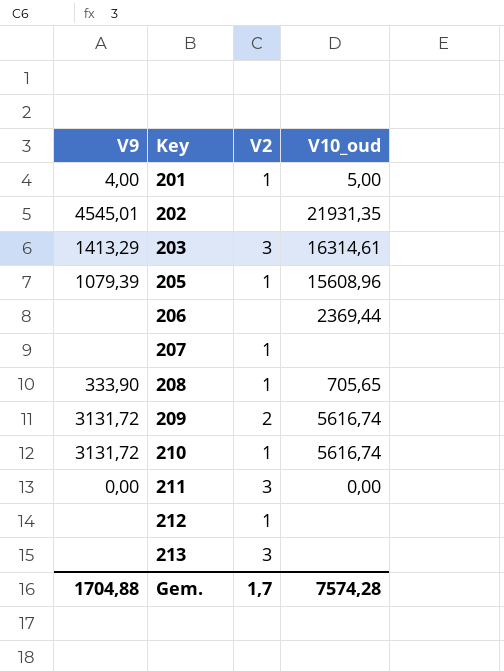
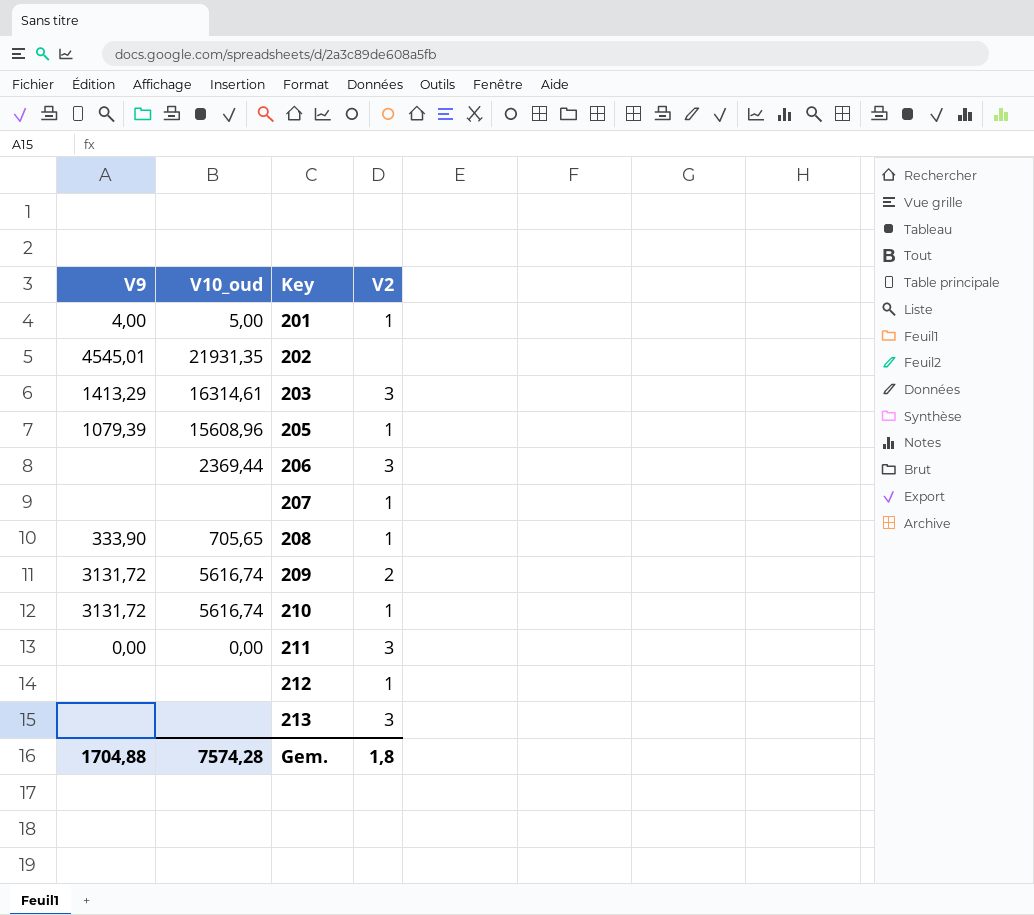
column V10_oud | position: 4 -> 2
206 | V2: none -> 3
Gem. | V2: 1,7 -> 1,8

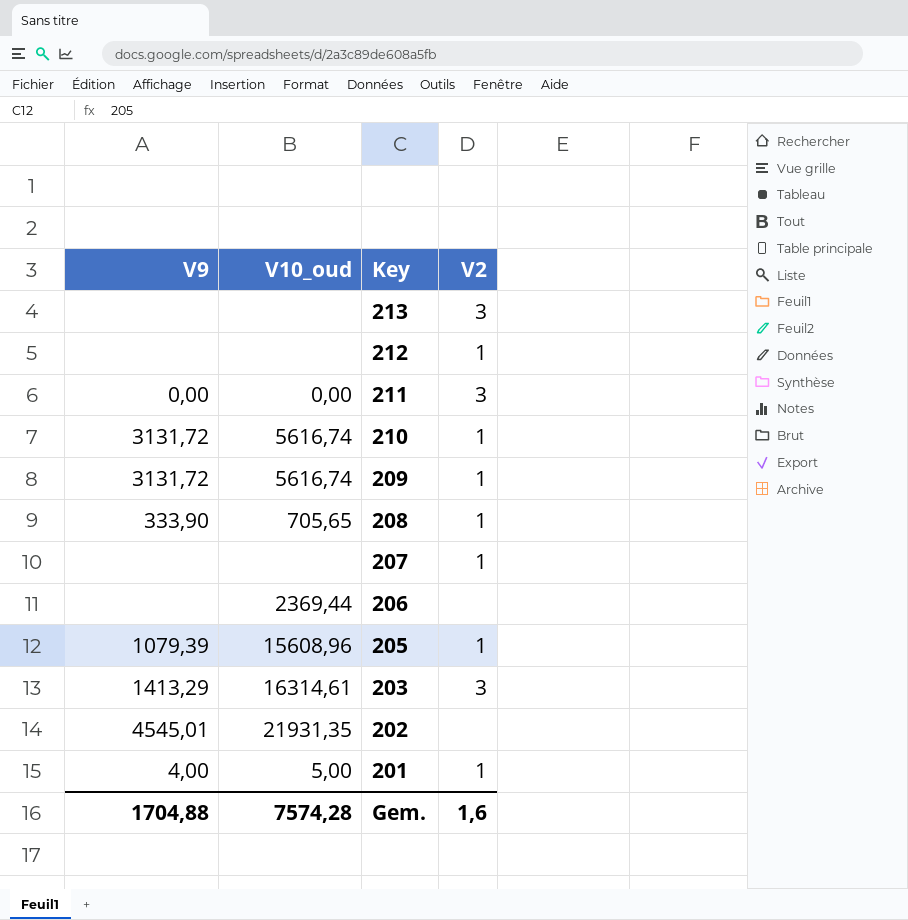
row order: Key ascending -> Key descending
209 | V2: 2 -> 1
206 | V2: 3 -> none
Gem. | V2: 1,8 -> 1,6

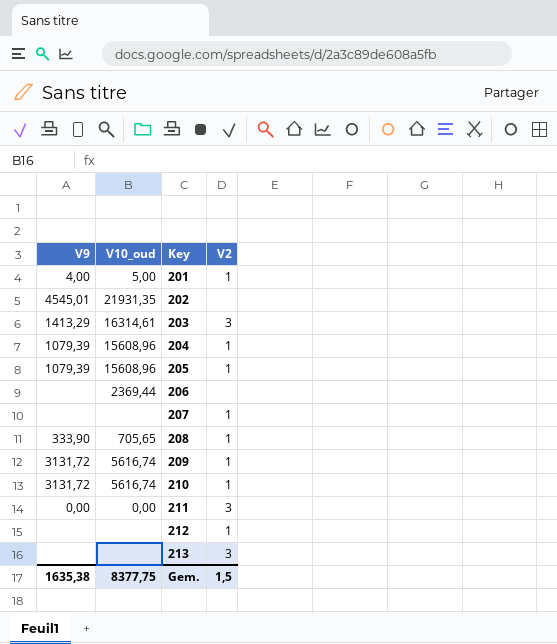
row order: Key descending -> Key ascending
row 204: none -> 1079,39 | 15608,96 | 1
Gem. | V9: 1704,88 -> 1635,38
Gem. | V10_oud: 7574,28 -> 8377,75
Gem. | V2: 1,6 -> 1,5

